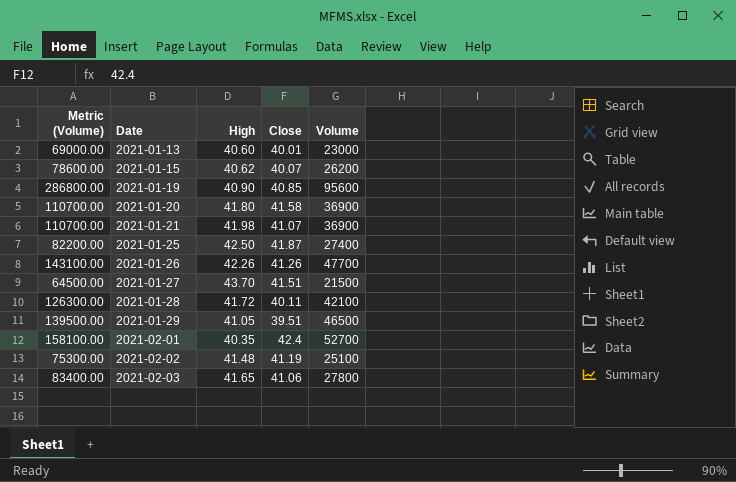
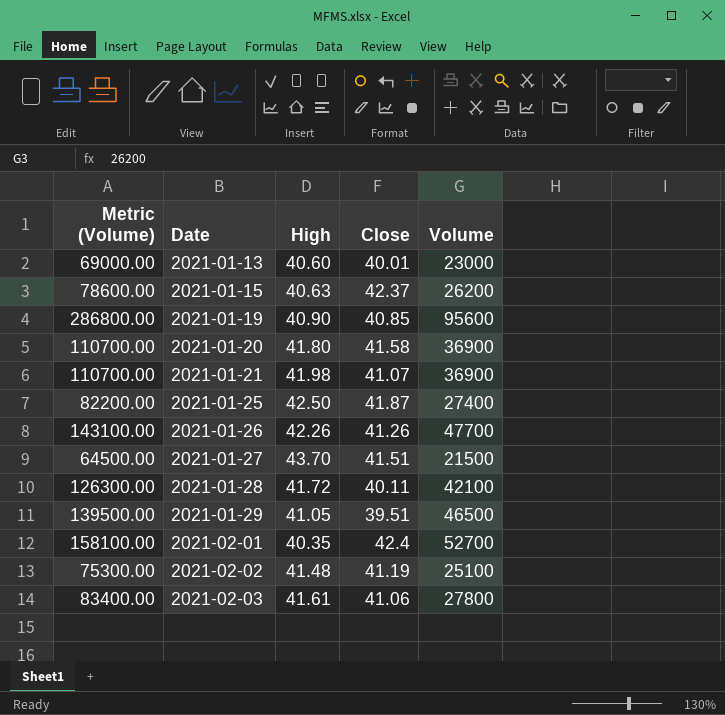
2021-01-15 | High: 40.62 -> 40.63
2021-01-15 | Close: 40.07 -> 42.37
2021-02-03 | High: 41.65 -> 41.61

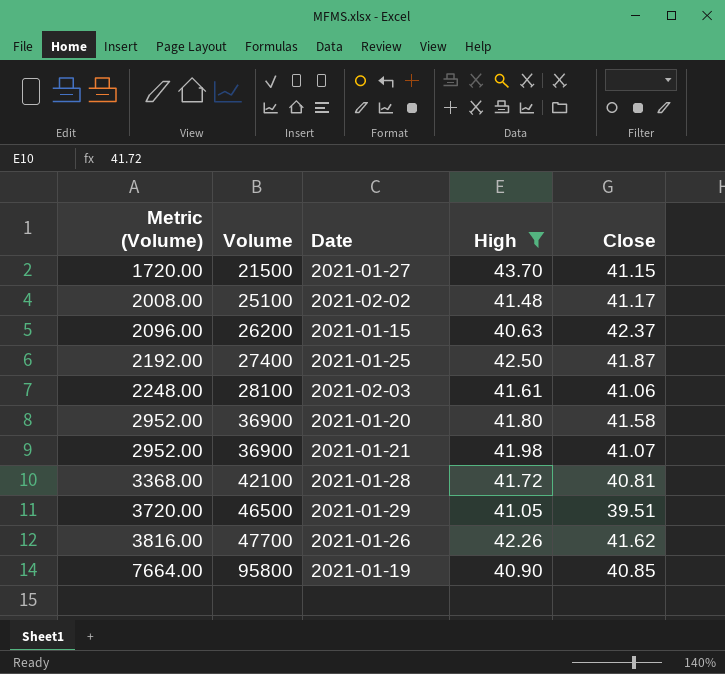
filter: none -> High >= 40.63
row order: Date ascending -> Metric (Volume) ascending
column Metric (Volume) | formula: [Volume] * 3 -> [Volume] * 0.08
column Volume | position: 5 -> 2
2021-01-27 | Close: 41.51 -> 41.15
2021-02-02 | Close: 41.19 -> 41.17
2021-02-03 | Volume: 27800 -> 28100
2021-01-28 | Close: 40.11 -> 40.81
2021-01-26 | Close: 41.26 -> 41.62
2021-01-19 | Volume: 95600 -> 95800

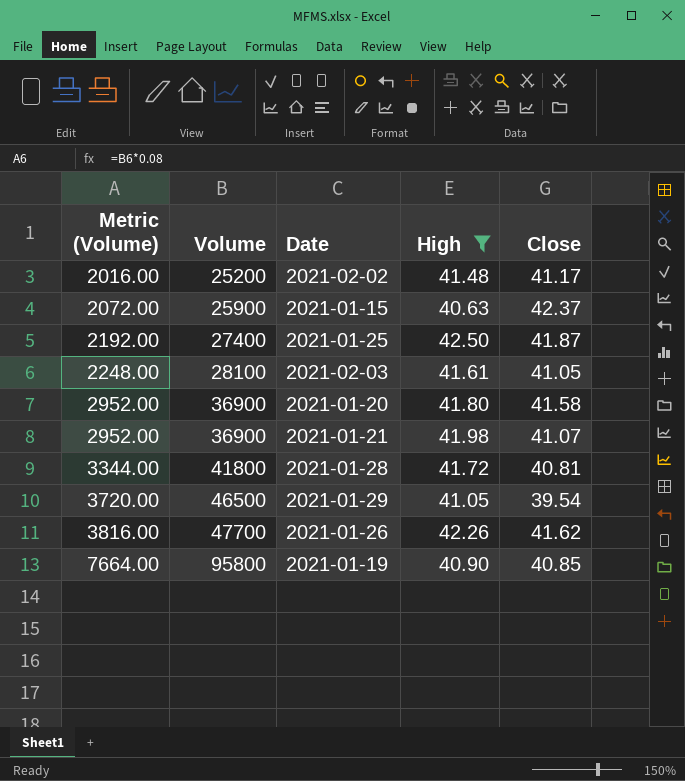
row 2021-01-27: 1720.00 | 21500 | 43.70 | 41.15 -> none
2021-02-02 | Metric (Volume): 2008.00 -> 2016.00
2021-02-02 | Volume: 25100 -> 25200
2021-01-15 | Metric (Volume): 2096.00 -> 2072.00
2021-01-15 | Volume: 26200 -> 25900
2021-02-03 | Close: 41.06 -> 41.05
2021-01-28 | Metric (Volume): 3368.00 -> 3344.00
2021-01-28 | Volume: 42100 -> 41800
2021-01-29 | Close: 39.51 -> 39.54

